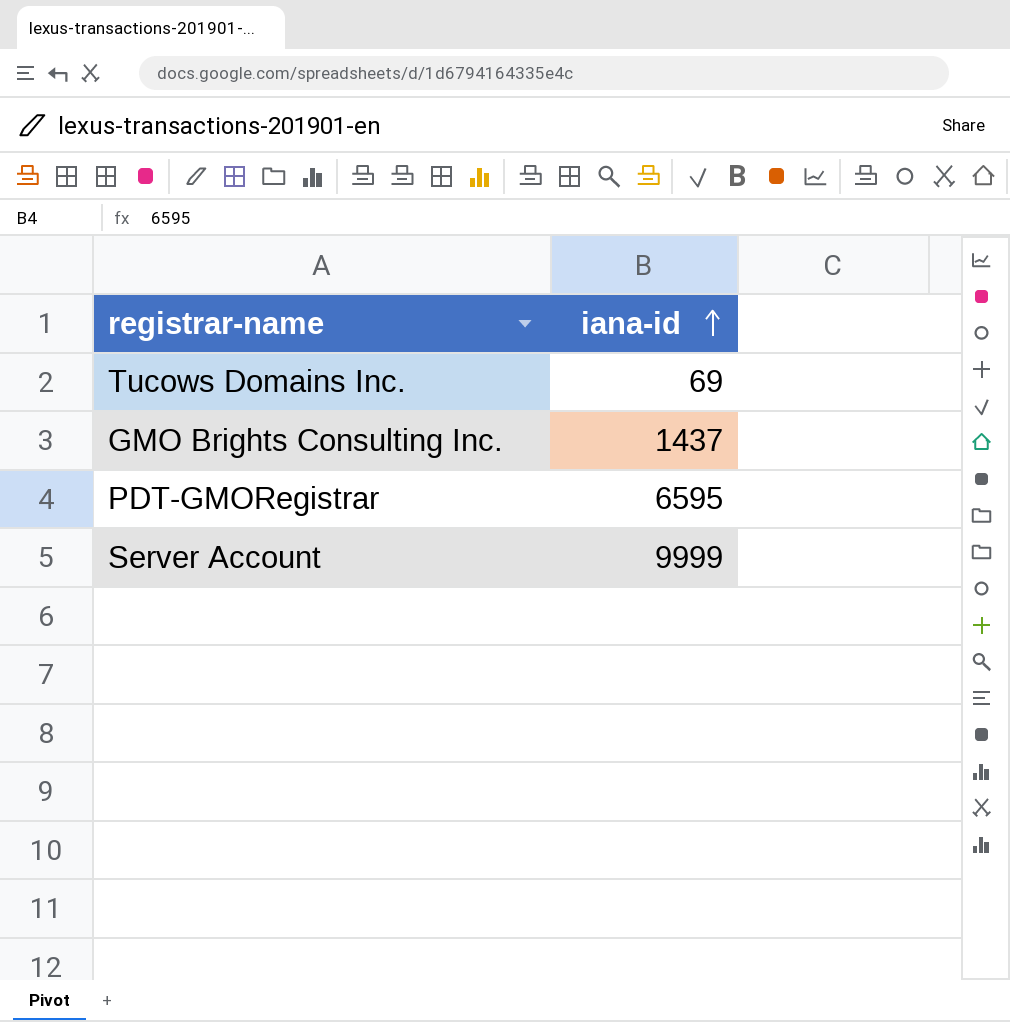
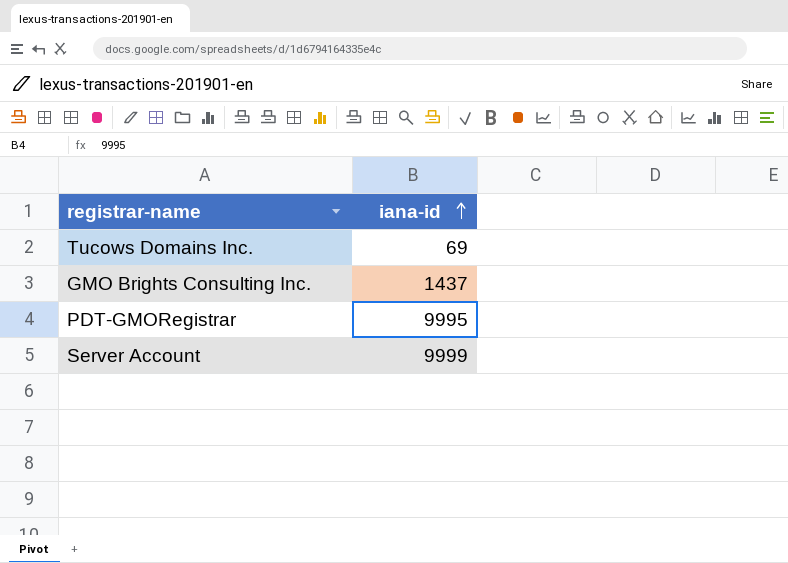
PDT-GMORegistrar | iana-id: 6595 -> 9995

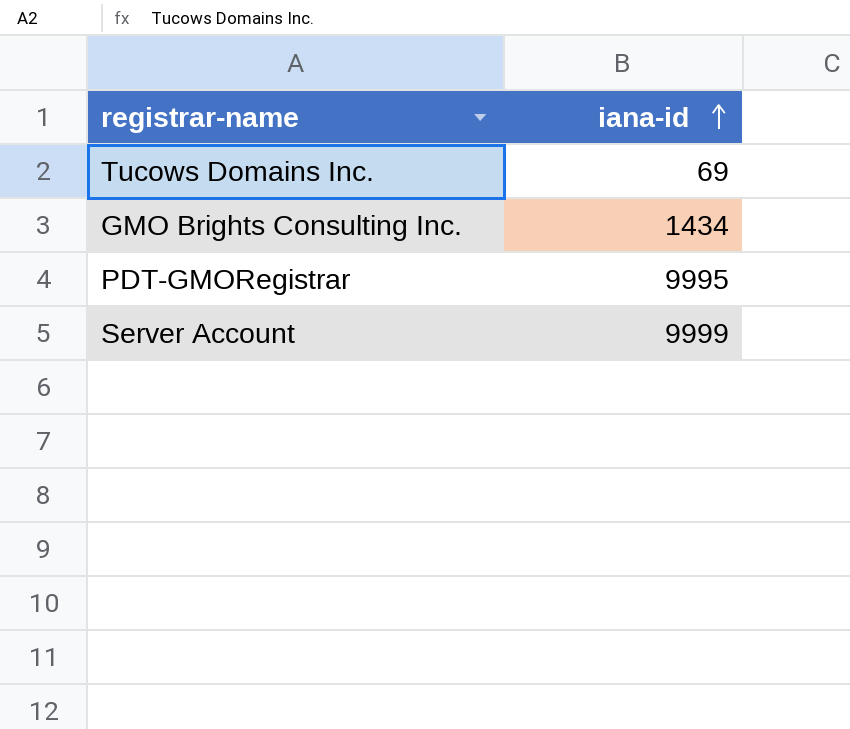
GMO Brights Consulting Inc. | iana-id: 1437 -> 1434

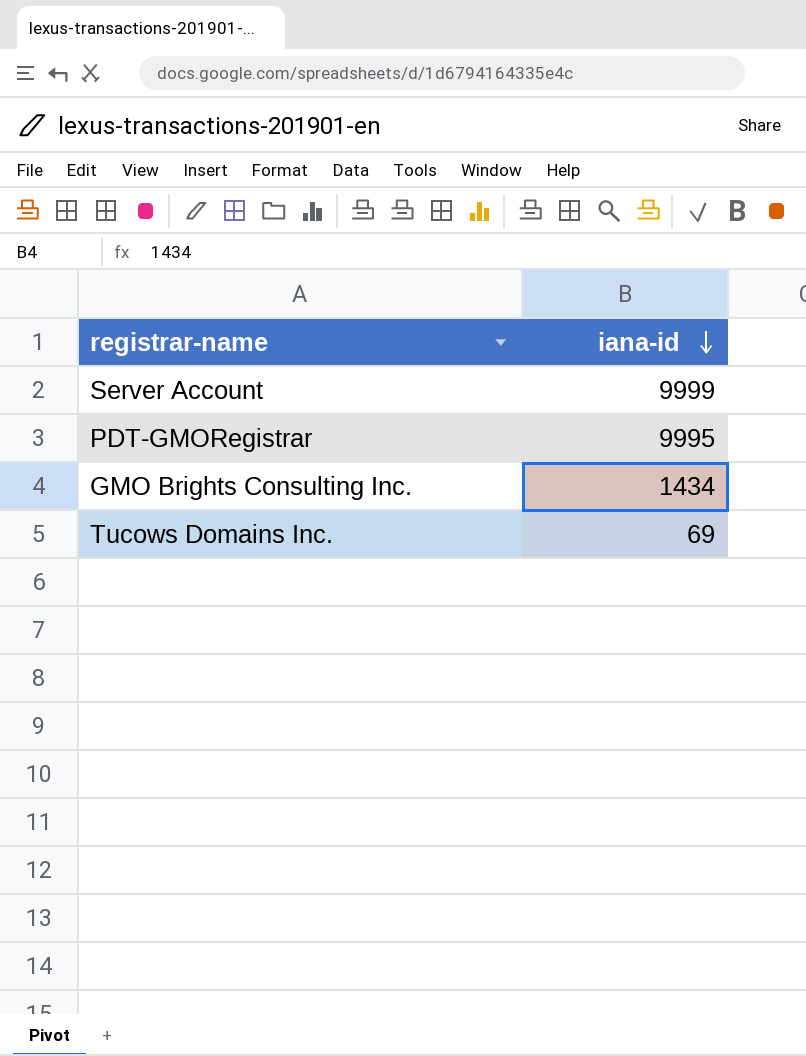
row order: iana-id ascending -> iana-id descending

